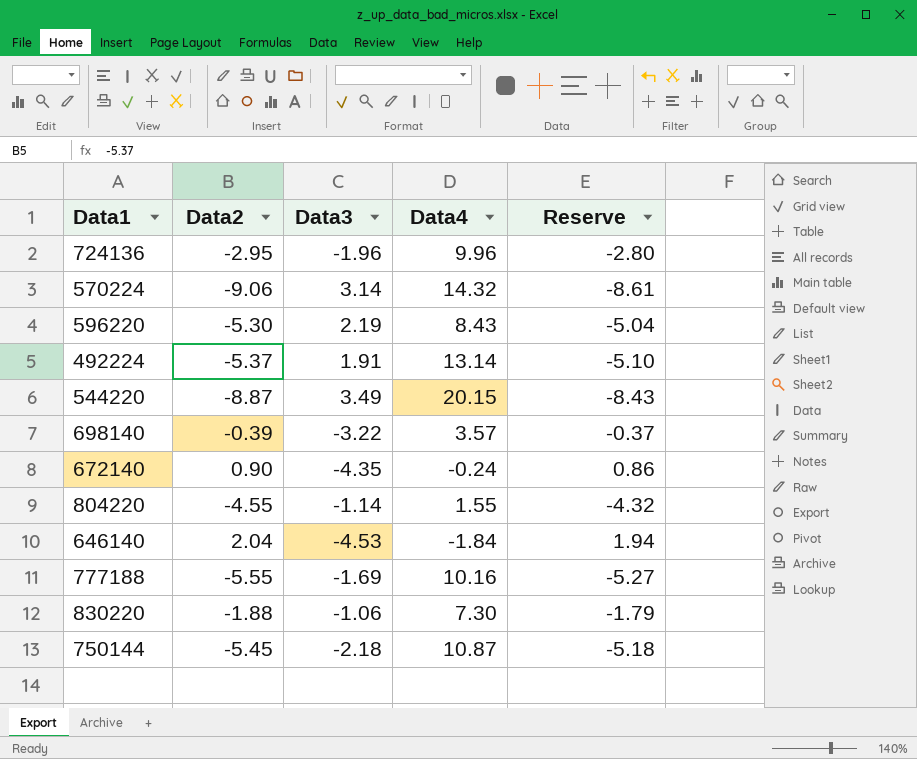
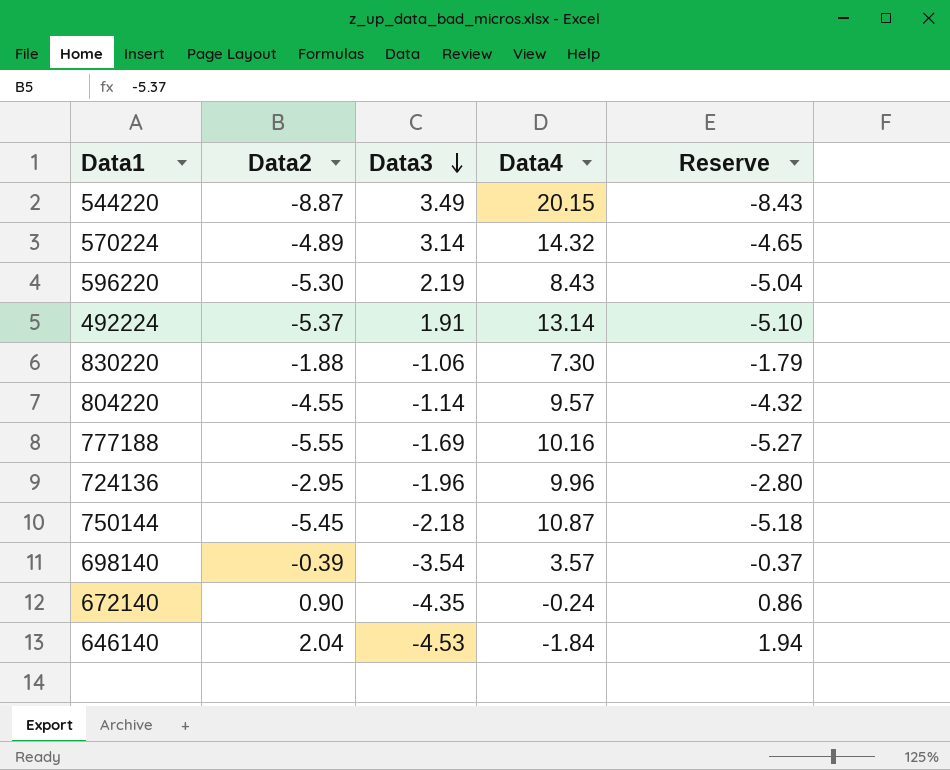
row order: none -> Data3 descending
570224 | Data2: -9.06 -> -4.89
570224 | Reserve: -8.61 -> -4.65
804220 | Data4: 1.55 -> 9.57
698140 | Data3: -3.22 -> -3.54

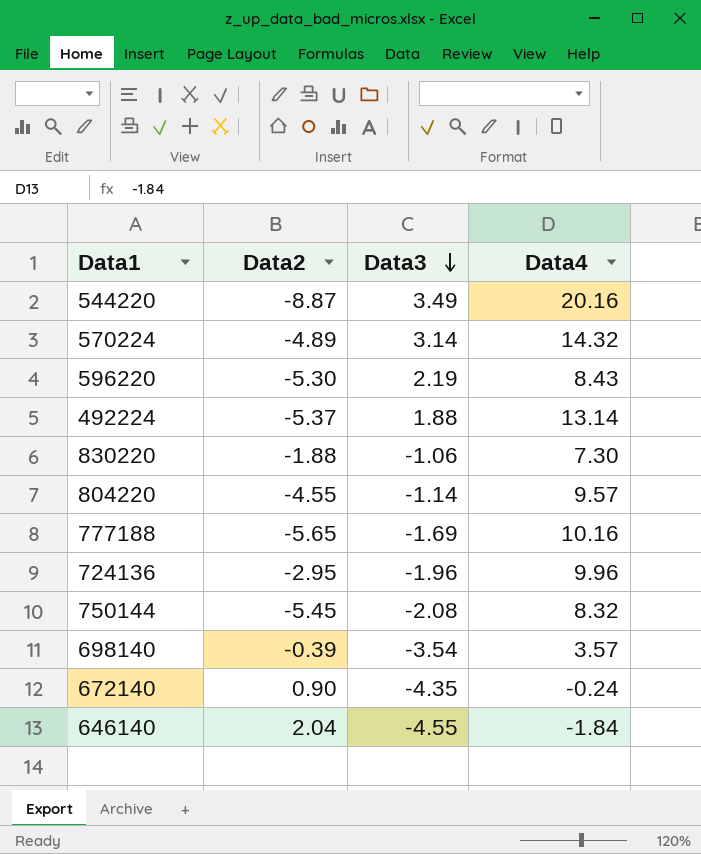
column Reserve | formula: [Data2] * 0.95 -> none
544220 | Data4: 20.15 -> 20.16
492224 | Data3: 1.91 -> 1.88
777188 | Data2: -5.55 -> -5.65
750144 | Data3: -2.18 -> -2.08
750144 | Data4: 10.87 -> 8.32
646140 | Data3: -4.53 -> -4.55

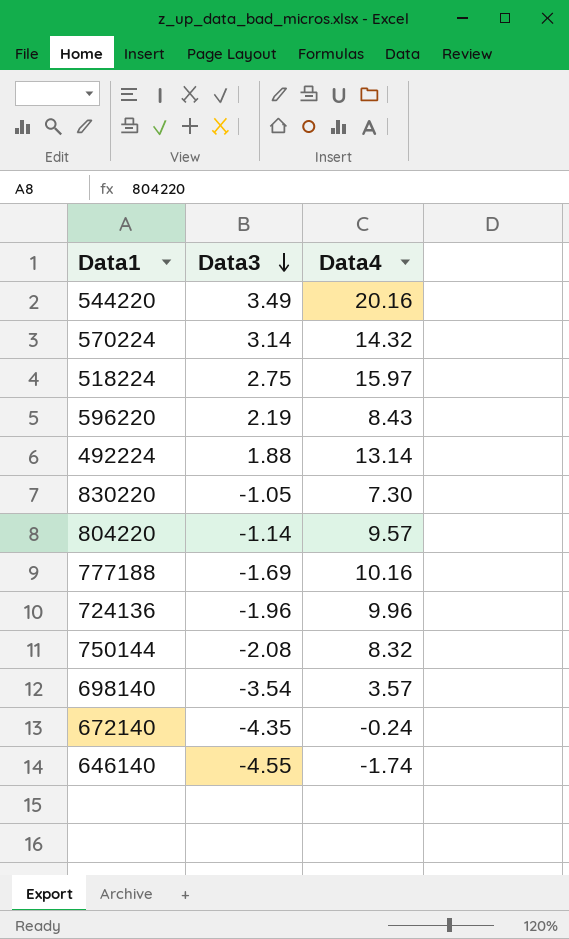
column Data2 | position: 2 -> none
row 518224: none -> 2.75 | 15.97
830220 | Data3: -1.06 -> -1.05
646140 | Data4: -1.84 -> -1.74

